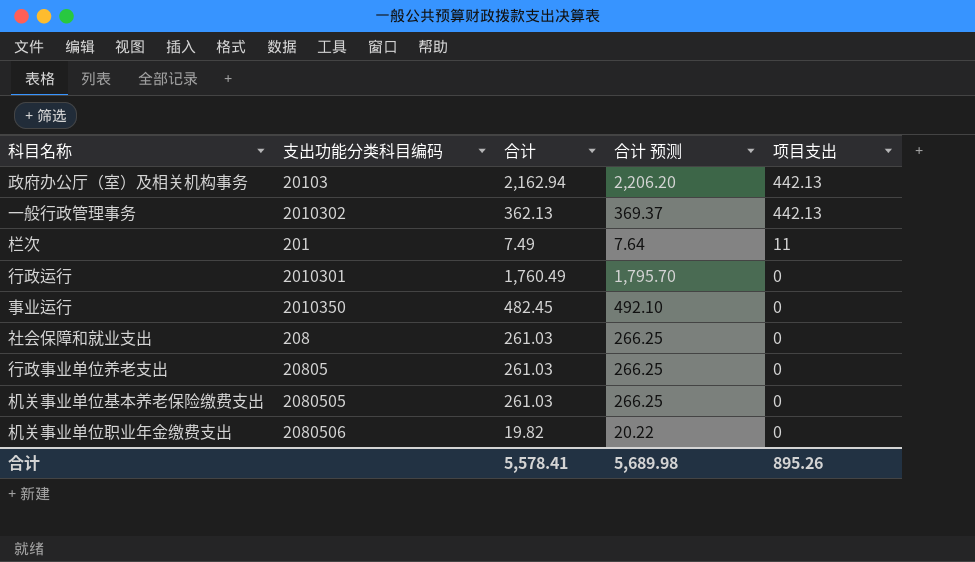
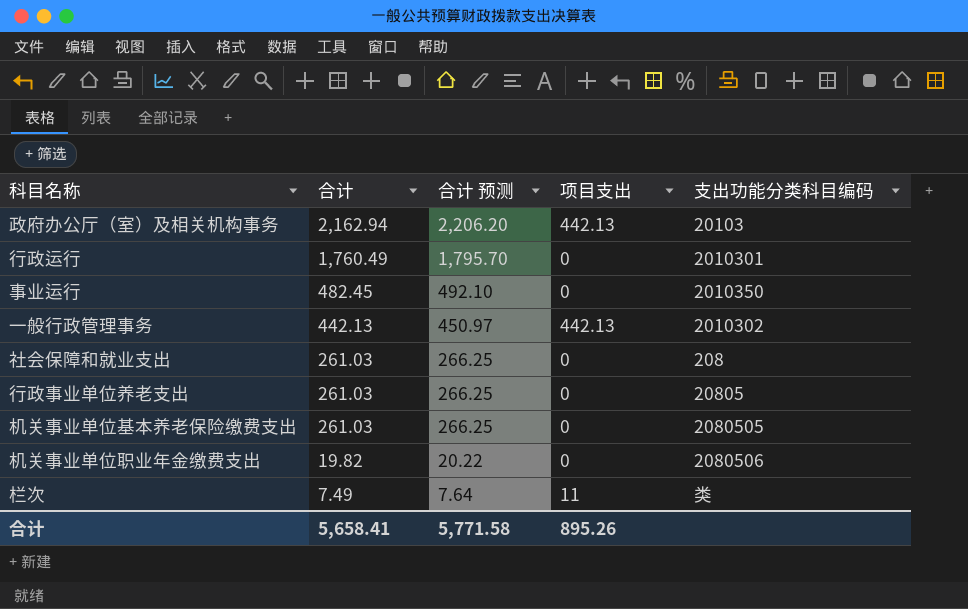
row order: 项目支出 descending -> 合计 descending
column 支出功能分类科目编码 | position: 2 -> 5
一般行政管理事务 | 合计: 362.13 -> 442.13
一般行政管理事务 | 合计 预测: 369.37 -> 450.97
栏次 | 支出功能分类科目编码: 201 -> 类
合计 | 合计: 5,578.41 -> 5,658.41
合计 | 合计 预测: 5,689.98 -> 5,771.58

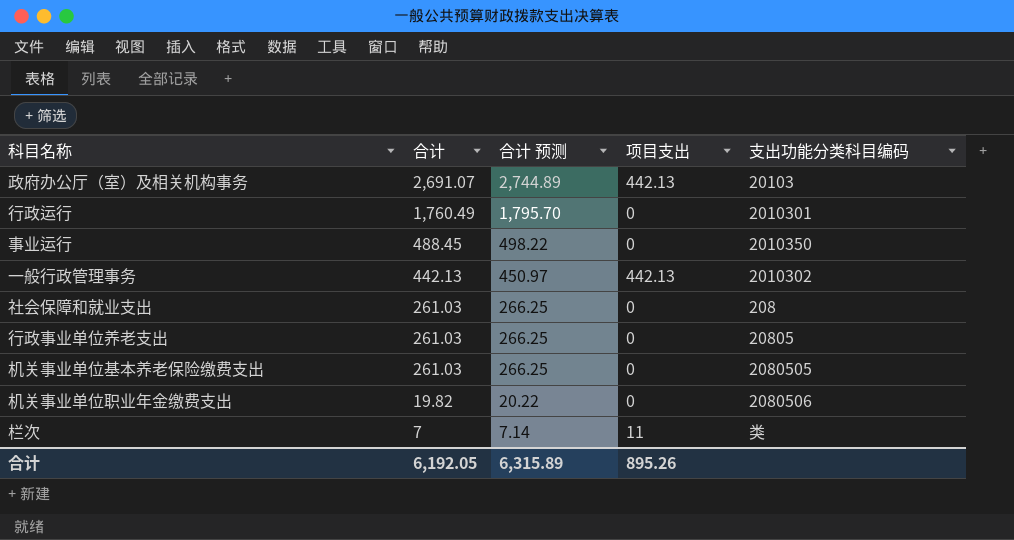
政府办公厅（室）及相关机构事务 | 合计: 2,162.94 -> 2,691.07
政府办公厅（室）及相关机构事务 | 合计 预测: 2,206.20 -> 2,744.89
事业运行 | 合计: 482.45 -> 488.45
事业运行 | 合计 预测: 492.10 -> 498.22
栏次 | 合计: 7.49 -> 7
栏次 | 合计 预测: 7.64 -> 7.14
合计 | 合计: 5,658.41 -> 6,192.05
合计 | 合计 预测: 5,771.58 -> 6,315.89

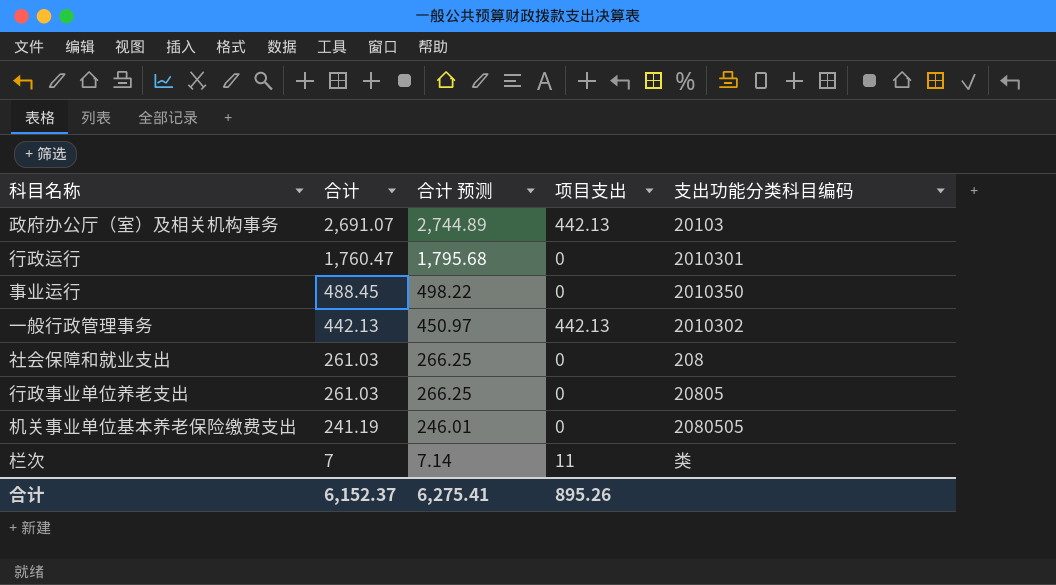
row 机关事业单位职业年金缴费支出: 19.82 | 20.22 | 0 | 2080506 -> none
行政运行 | 合计: 1,760.49 -> 1,760.47
行政运行 | 合计 预测: 1,795.70 -> 1,795.68
机关事业单位基本养老保险缴费支出 | 合计: 261.03 -> 241.19
机关事业单位基本养老保险缴费支出 | 合计 预测: 266.25 -> 246.01
合计 | 合计: 6,192.05 -> 6,152.37
合计 | 合计 预测: 6,315.89 -> 6,275.41

